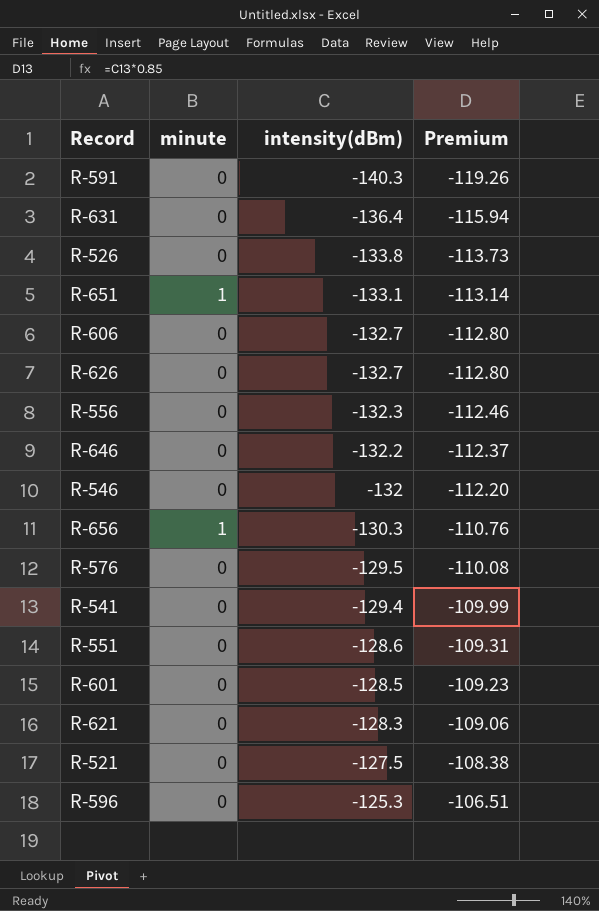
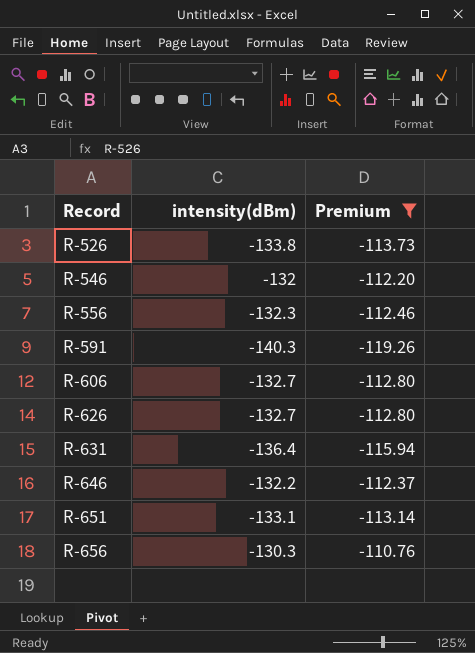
filter: none -> Premium <= -110.76
row order: intensity(dBm) ascending -> Record ascending
column minute | position: 2 -> none

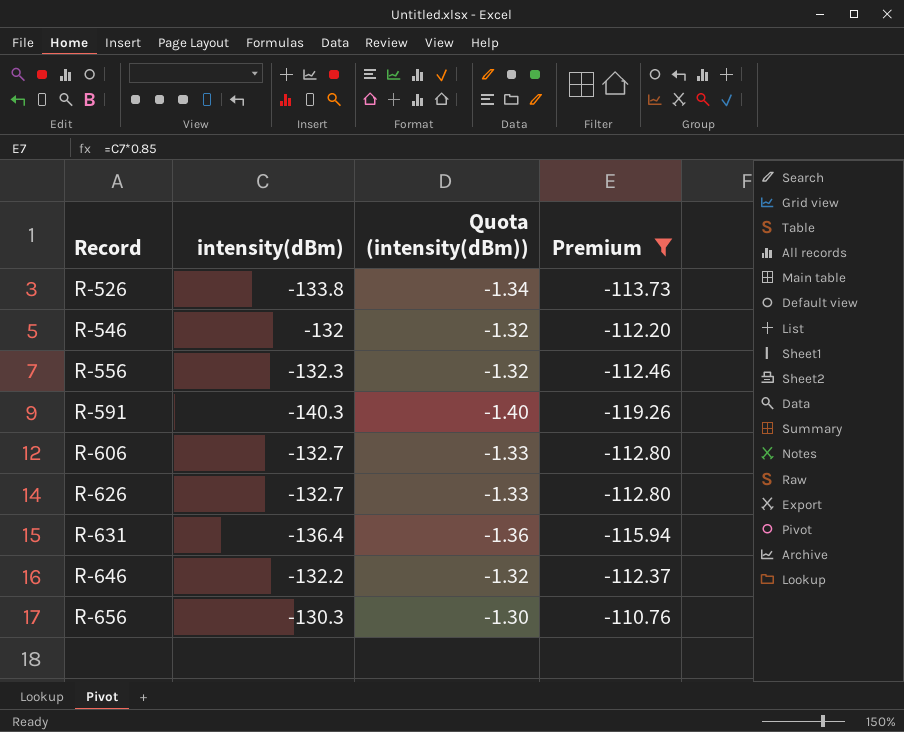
column Quota (intensity(dBm)) | formula: none -> [intensity(dBm)] * 0.01
row R-651: -133.1 | -113.14 -> none

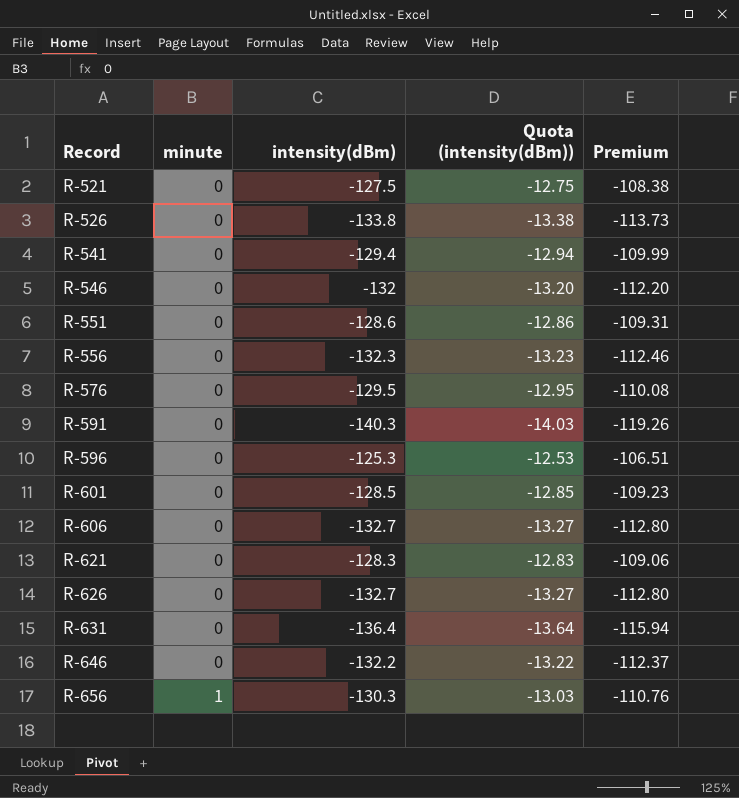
filter: Premium <= -110.76 -> none
column minute | position: none -> 2
column Quota (intensity(dBm)) | formula: [intensity(dBm)] * 0.01 -> [intensity(dBm)] * 0.1

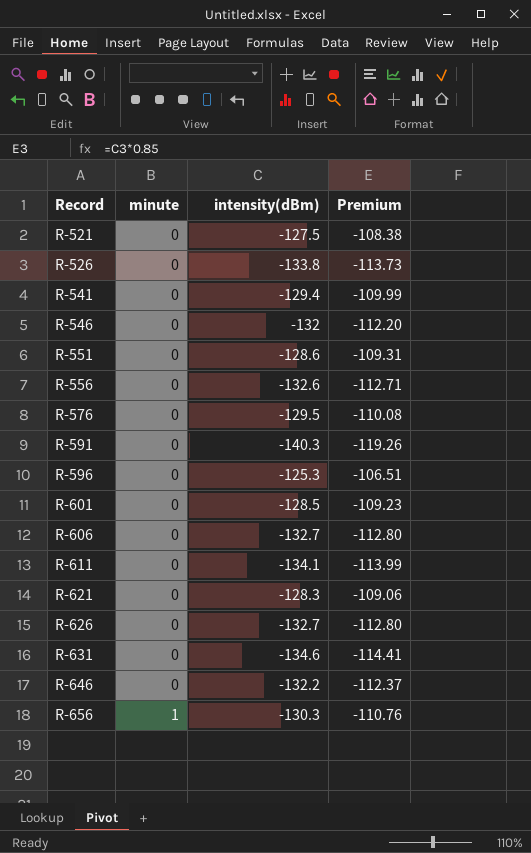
column Quota (intensity(dBm)) | formula: [intensity(dBm)] * 0.1 -> none
R-556 | intensity(dBm): -132.3 -> -132.6
R-556 | Premium: -112.46 -> -112.71
row R-611: none -> 0 | -134.1 | -113.99
R-631 | intensity(dBm): -136.4 -> -134.6
R-631 | Premium: -115.94 -> -114.41

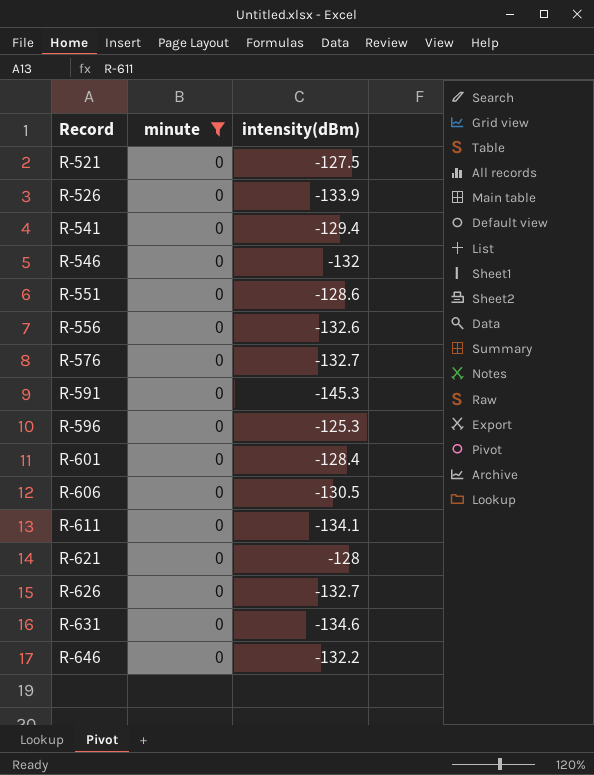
filter: none -> minute = 0
column Premium | formula: [intensity(dBm)] * 0.85 -> none
R-526 | intensity(dBm): -133.8 -> -133.9
R-576 | intensity(dBm): -129.5 -> -132.7
R-591 | intensity(dBm): -140.3 -> -145.3
R-601 | intensity(dBm): -128.5 -> -128.4
R-606 | intensity(dBm): -132.7 -> -130.5
R-621 | intensity(dBm): -128.3 -> -128

